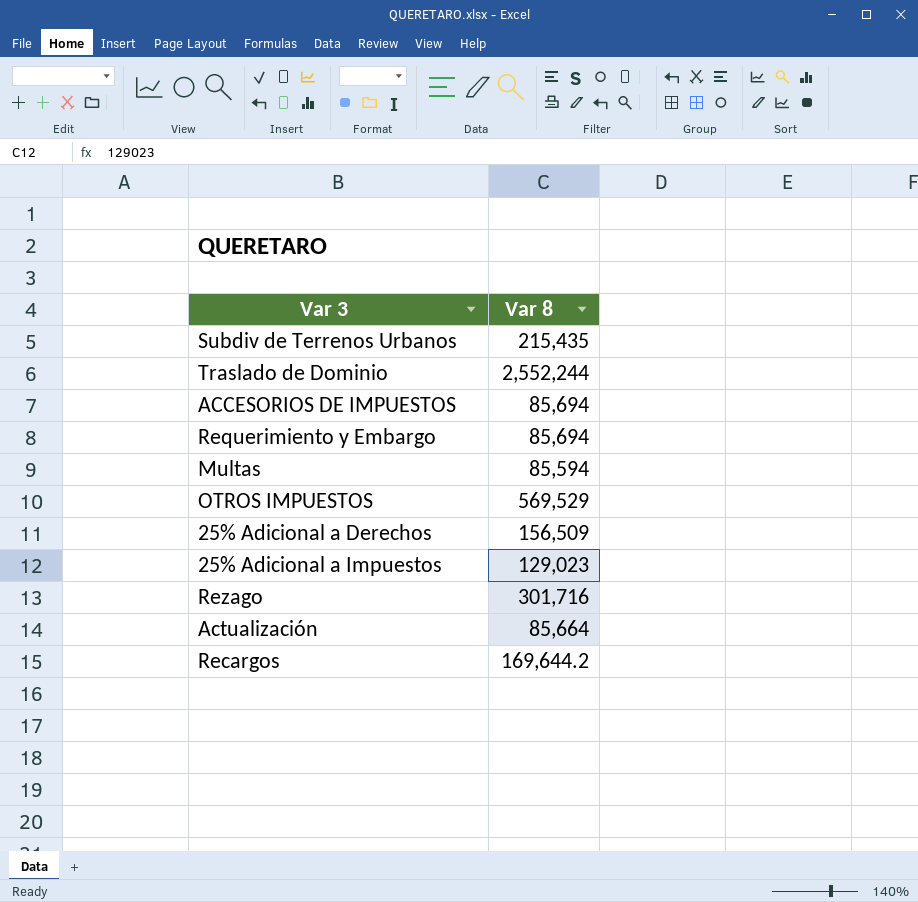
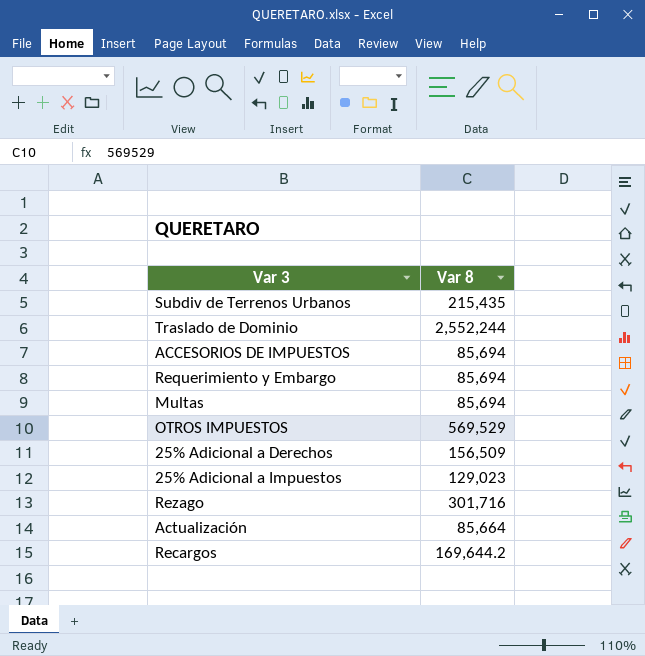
Multas | Var 8: 85,594 -> 85,694

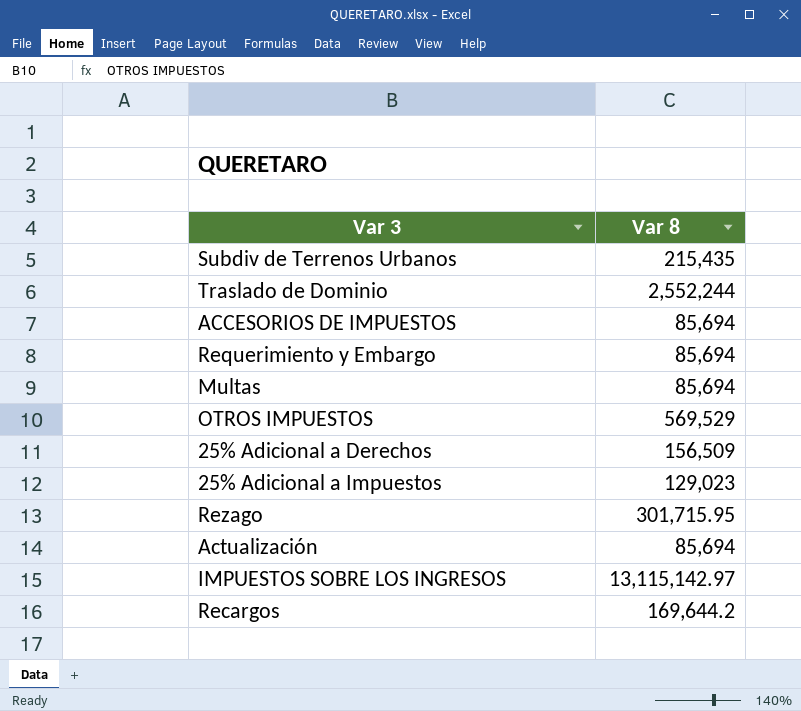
Rezago | Var 8: 301,716 -> 301,715.95
Actualización | Var 8: 85,664 -> 85,694
row IMPUESTOS SOBRE LOS INGRESOS: none -> 13,115,142.97

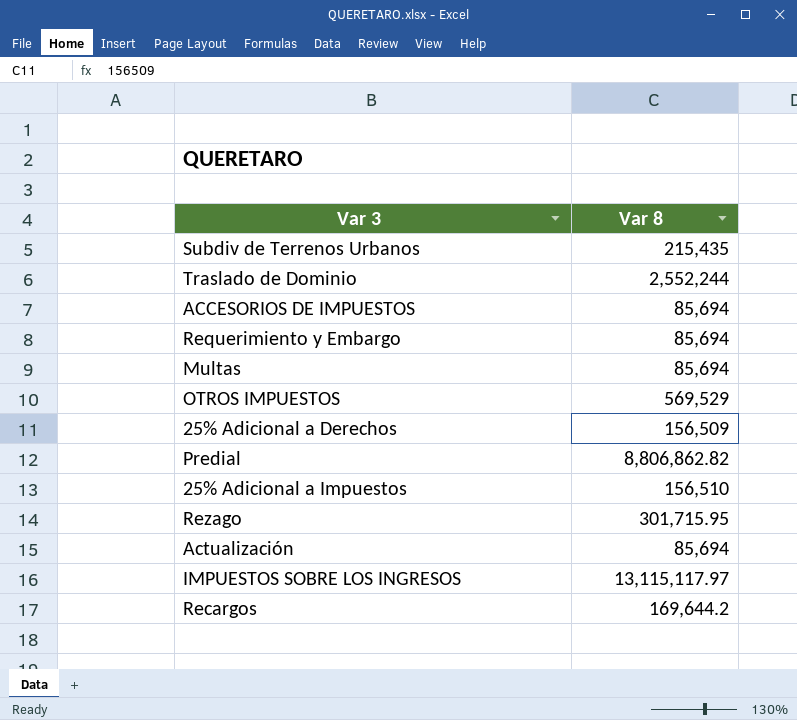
row Predial: none -> 8,806,862.82
25% Adicional a Impuestos | Var 8: 129,023 -> 156,510
IMPUESTOS SOBRE LOS INGRESOS | Var 8: 13,115,142.97 -> 13,115,117.97

